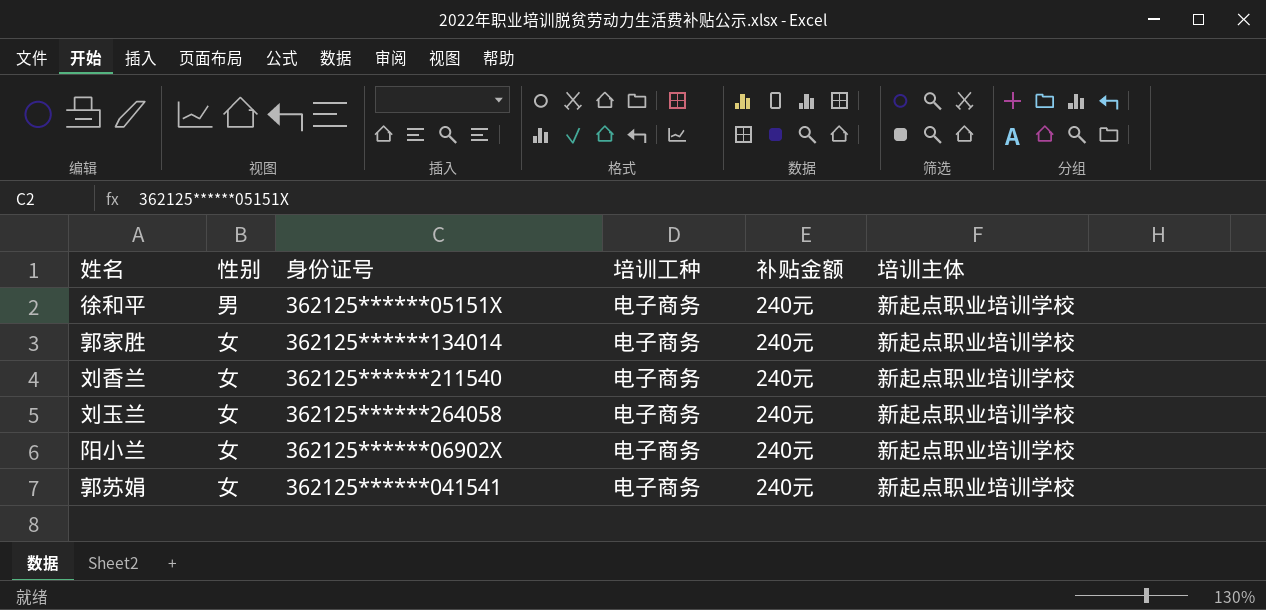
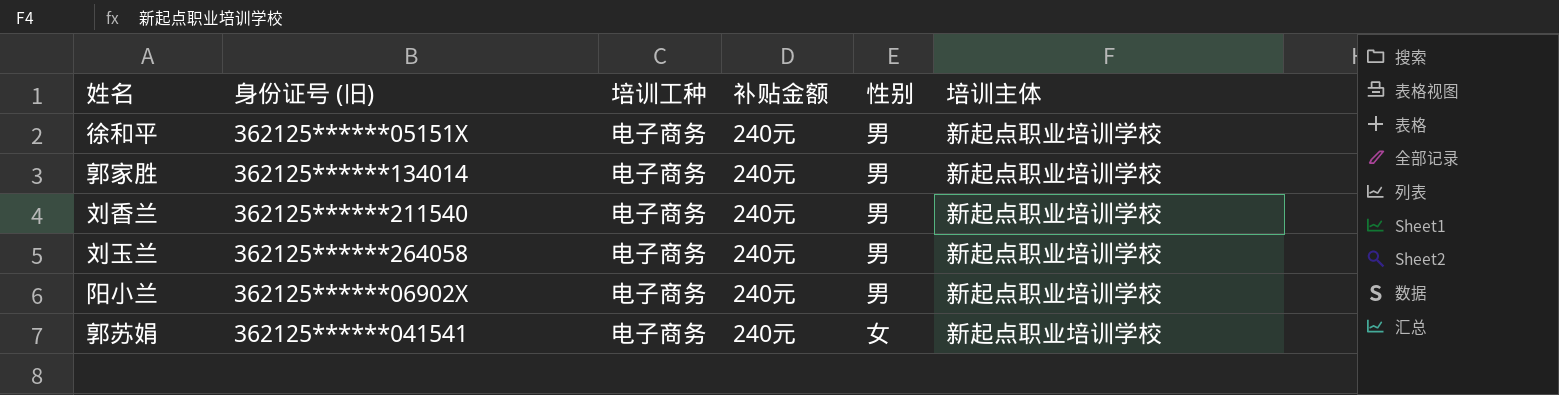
column name: 身份证号 -> 身份证号 (旧)
column 性别 | position: 2 -> 5
郭家胜 | 性别: 女 -> 男
刘香兰 | 性别: 女 -> 男
刘玉兰 | 性别: 女 -> 男
阳小兰 | 性别: 女 -> 男

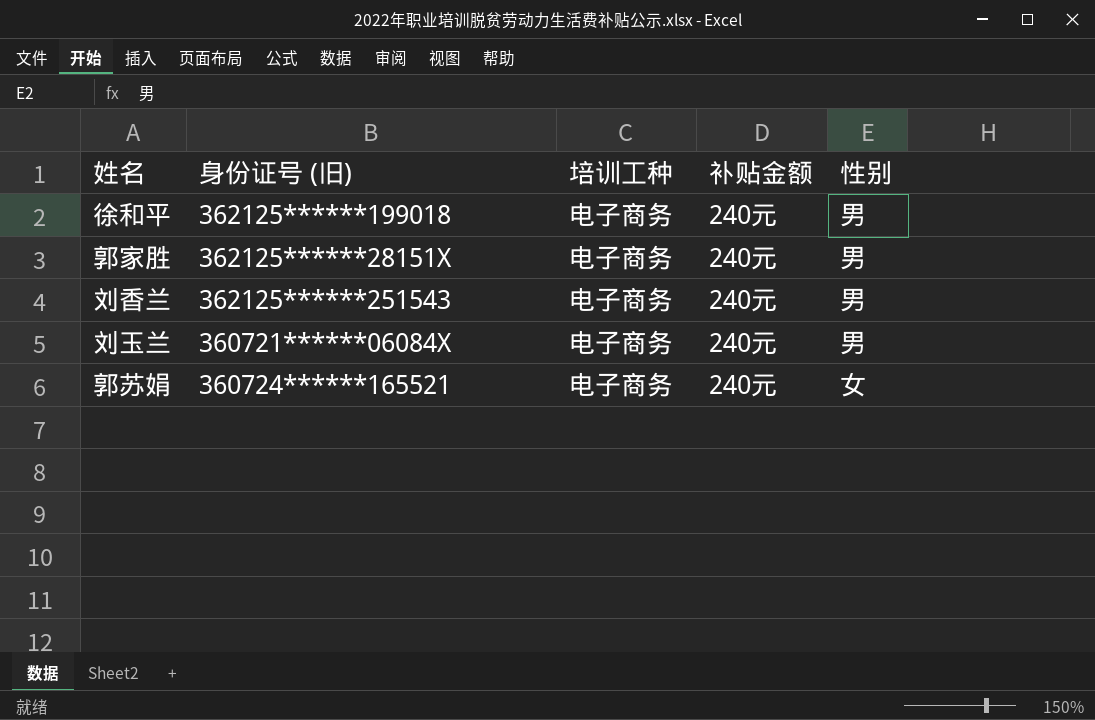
column 培训主体 | position: 6 -> none
row 阳小兰: 362125******06902X | 电子商务 | 240元 | 男 | 新起点职业培训学校 -> none
徐和平 | 身份证号 (旧): 362125******05151X -> 362125******199018
郭家胜 | 身份证号 (旧): 362125******134014 -> 362125******28151X
刘香兰 | 身份证号 (旧): 362125******211540 -> 362125******251543
刘玉兰 | 身份证号 (旧): 362125******264058 -> 360721******06084X
郭苏娟 | 身份证号 (旧): 362125******041541 -> 360724******165521

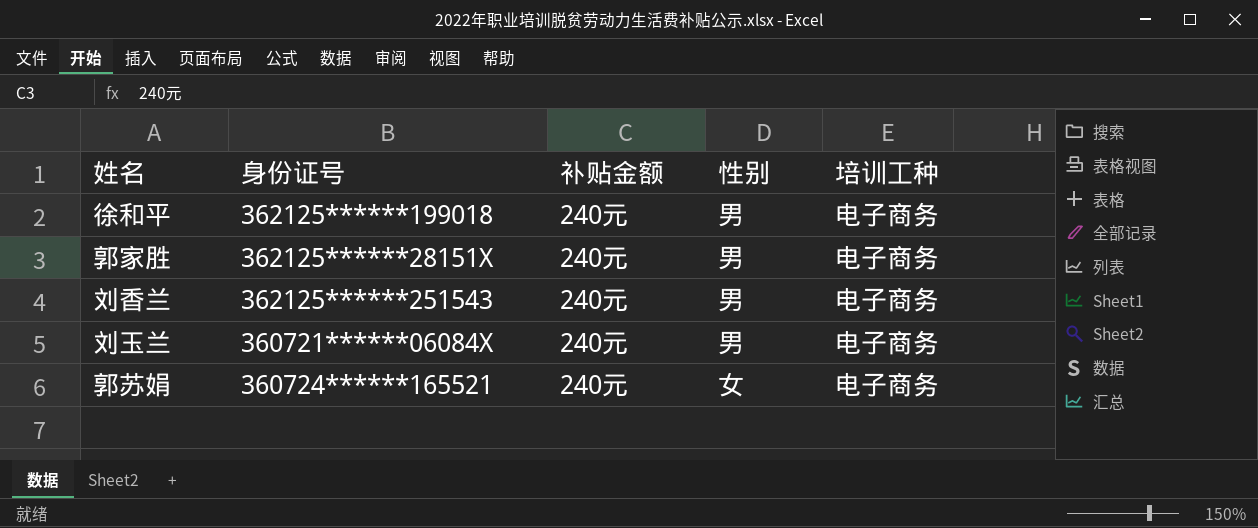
column name: 身份证号 (旧) -> 身份证号
column 培训工种 | position: 3 -> 5

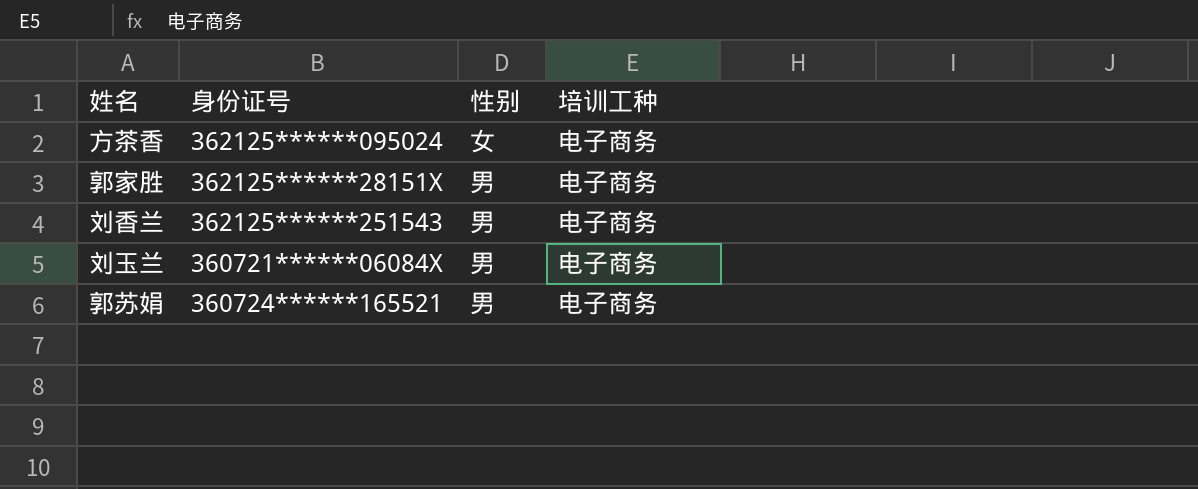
column 补贴金额 | position: 3 -> none
row 徐和平: 362125******199018 | 240元 | 男 | 电子商务 -> none
row 方茶香: none -> 362125******095024 | 女 | 电子商务
郭苏娟 | 性别: 女 -> 男

